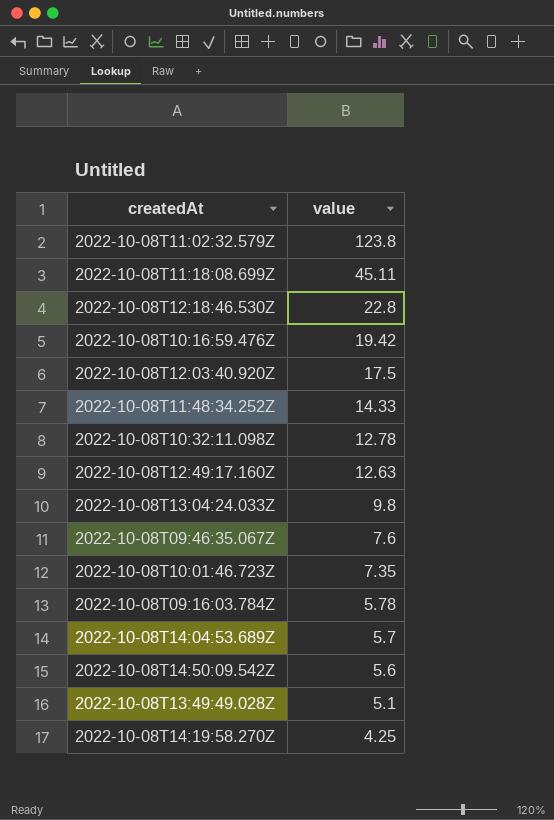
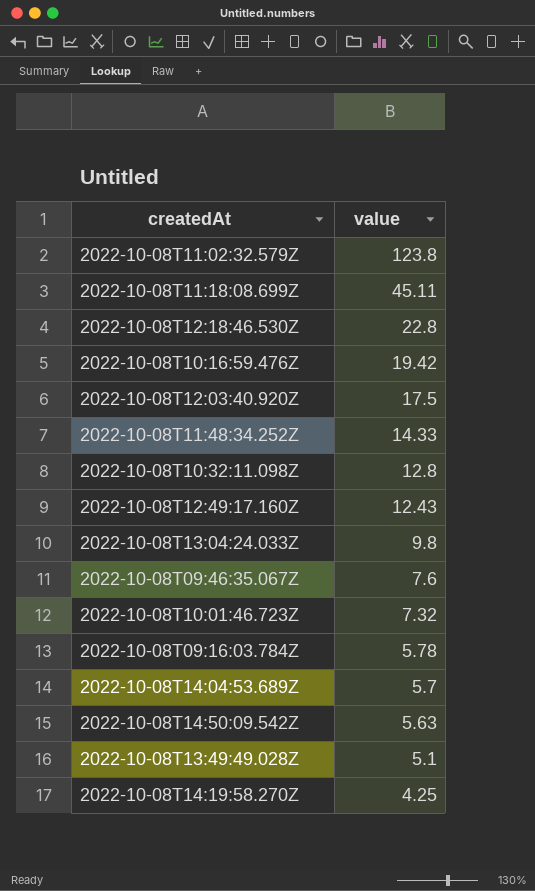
2022-10-08T10:32:11.098Z | value: 12.78 -> 12.8
2022-10-08T12:49:17.160Z | value: 12.63 -> 12.43
2022-10-08T10:01:46.723Z | value: 7.35 -> 7.32
2022-10-08T14:50:09.542Z | value: 5.6 -> 5.63

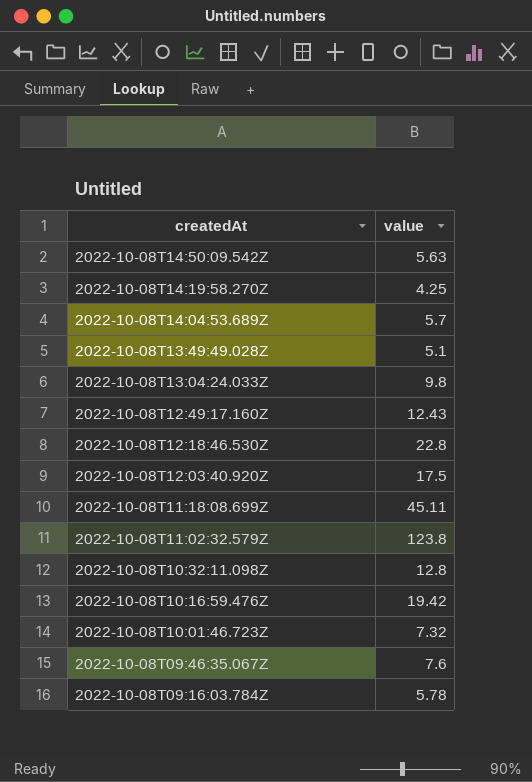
row order: value descending -> createdAt descending
row 2022-10-08T11:48:34.252Z: 14.33 -> none

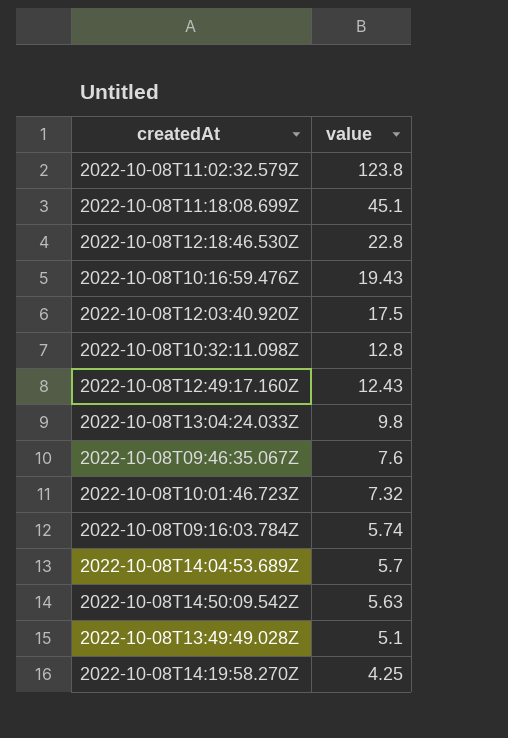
row order: createdAt descending -> value descending
2022-10-08T11:18:08.699Z | value: 45.11 -> 45.1
2022-10-08T10:16:59.476Z | value: 19.42 -> 19.43
2022-10-08T09:16:03.784Z | value: 5.78 -> 5.74

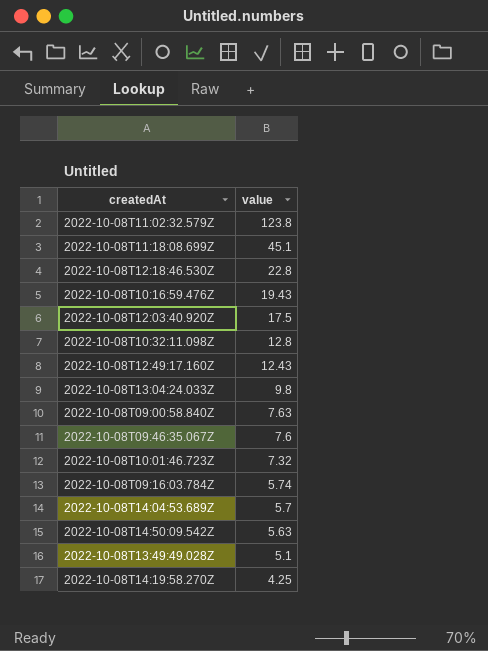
row 2022-10-08T09:00:58.840Z: none -> 7.63

